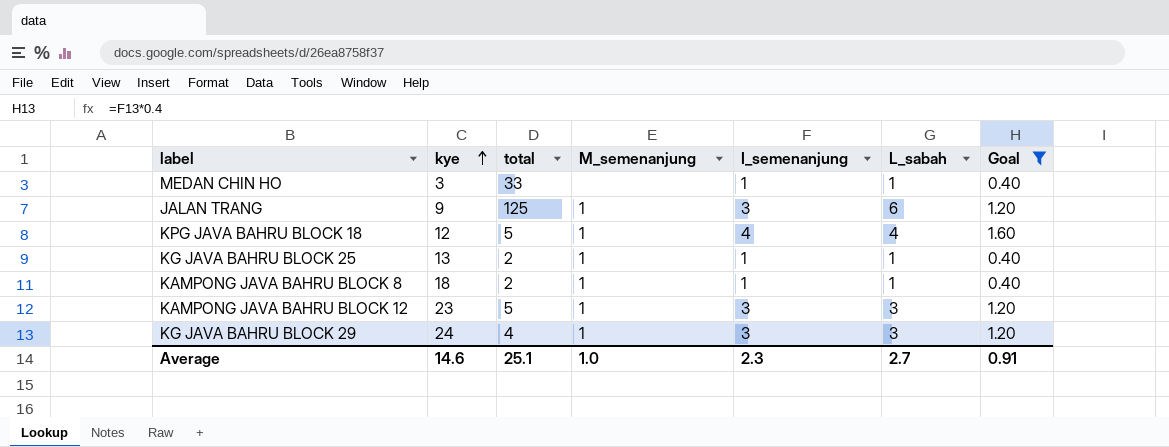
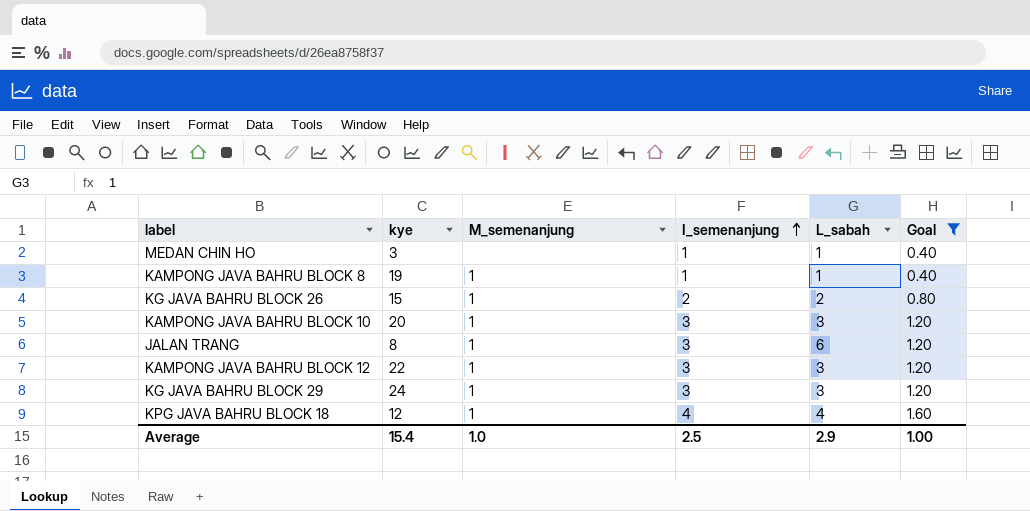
row order: kye ascending -> I_semenanjung ascending
column total | position: 3 -> none
row KG JAVA BAHRU BLOCK 25: 13 | 2 | 1 | 1 | 1 | 0.40 -> none
KAMPONG JAVA BAHRU BLOCK 8 | kye: 18 -> 19
row KG JAVA BAHRU BLOCK 26: none -> 15 | 1 | 2 | 2 | 0.80
row KAMPONG JAVA BAHRU BLOCK 10: none -> 20 | 1 | 3 | 3 | 1.20
JALAN TRANG | kye: 9 -> 8
KAMPONG JAVA BAHRU BLOCK 12 | kye: 23 -> 22
Average | kye: 14.6 -> 15.4
Average | I_semenanjung: 2.3 -> 2.5
Average | L_sabah: 2.7 -> 2.9
Average | Goal: 0.91 -> 1.00

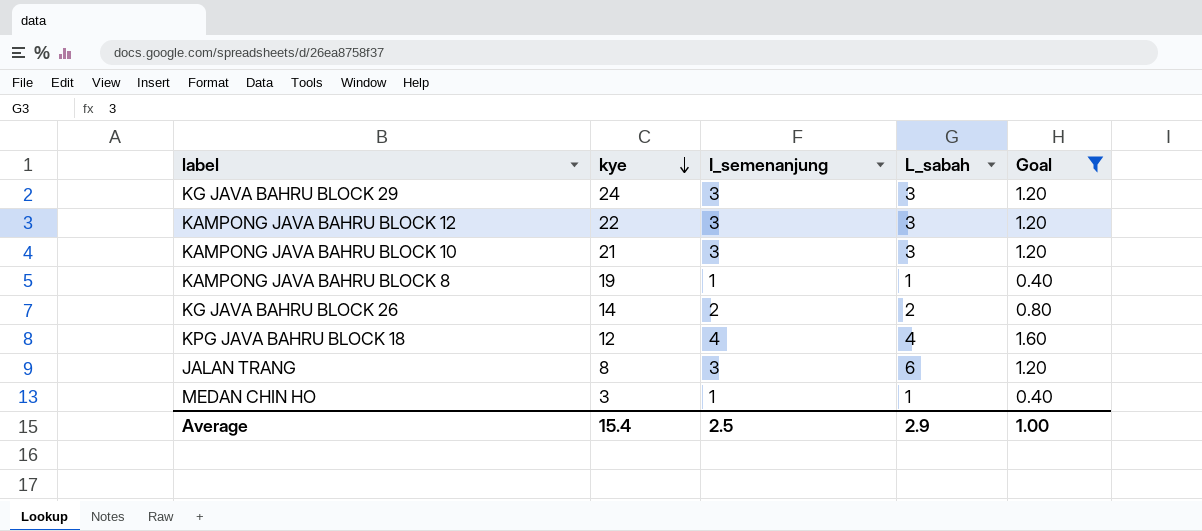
row order: I_semenanjung ascending -> kye descending
column M_semenanjung | position: 3 -> none
KAMPONG JAVA BAHRU BLOCK 10 | kye: 20 -> 21
KG JAVA BAHRU BLOCK 26 | kye: 15 -> 14

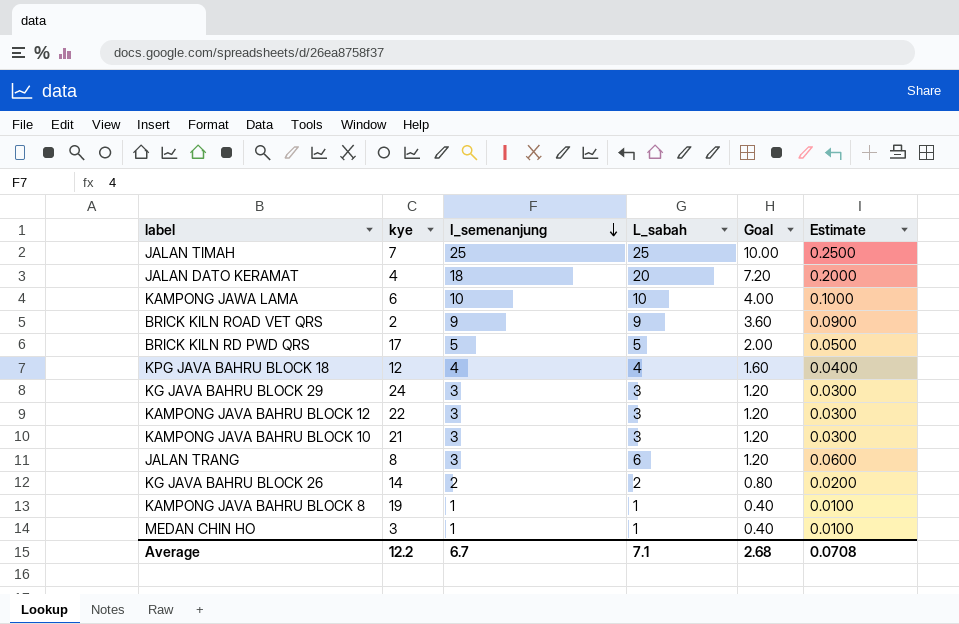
filter: Goal <= 1.60 -> none
row order: kye descending -> I_semenanjung descending
column Estimate | formula: none -> [L_sabah] * 0.01
Average | kye: 15.4 -> 12.2
Average | I_semenanjung: 2.5 -> 6.7
Average | L_sabah: 2.9 -> 7.1
Average | Goal: 1.00 -> 2.68

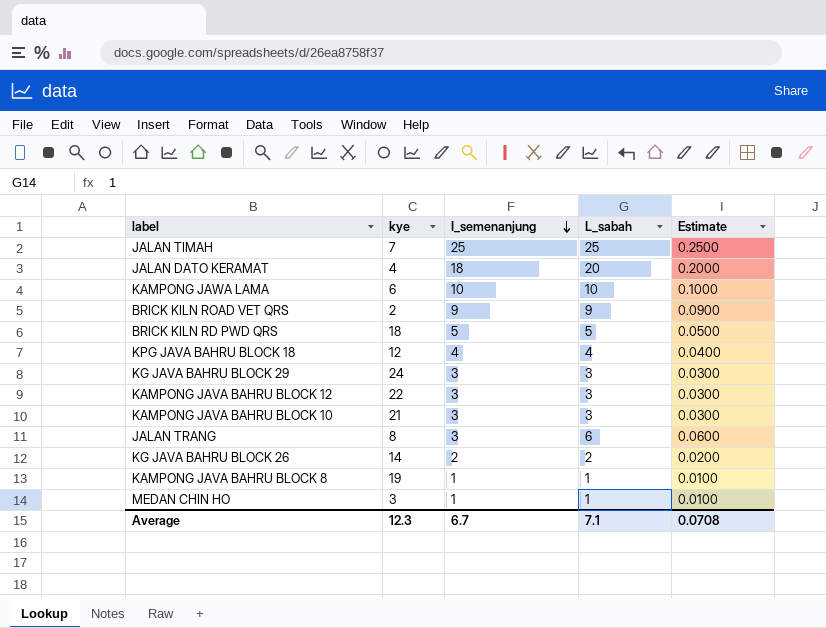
column Goal | formula: [I_semenanjung] * 0.4 -> none
BRICK KILN RD PWD QRS | kye: 17 -> 18
Average | kye: 12.2 -> 12.3

